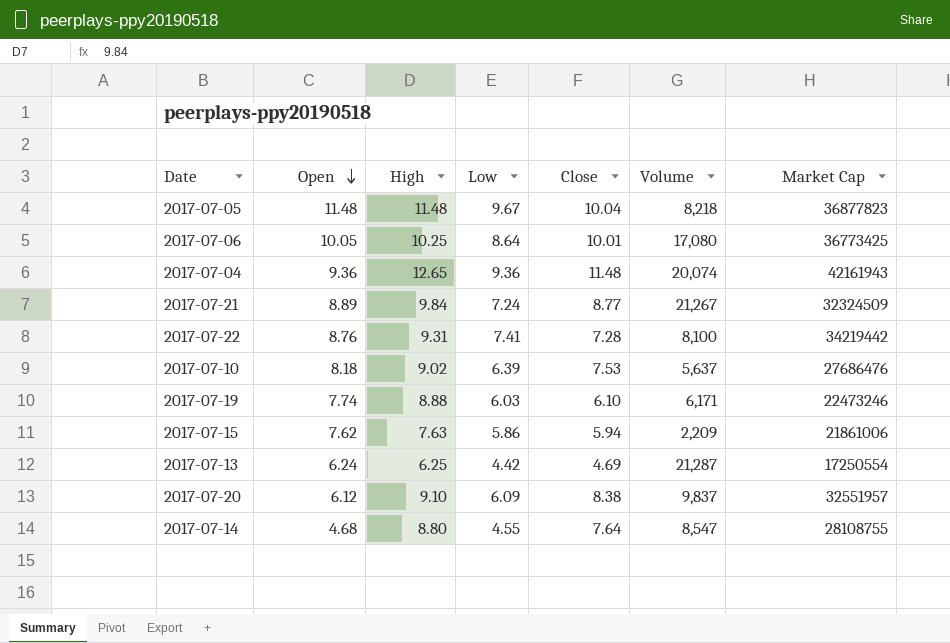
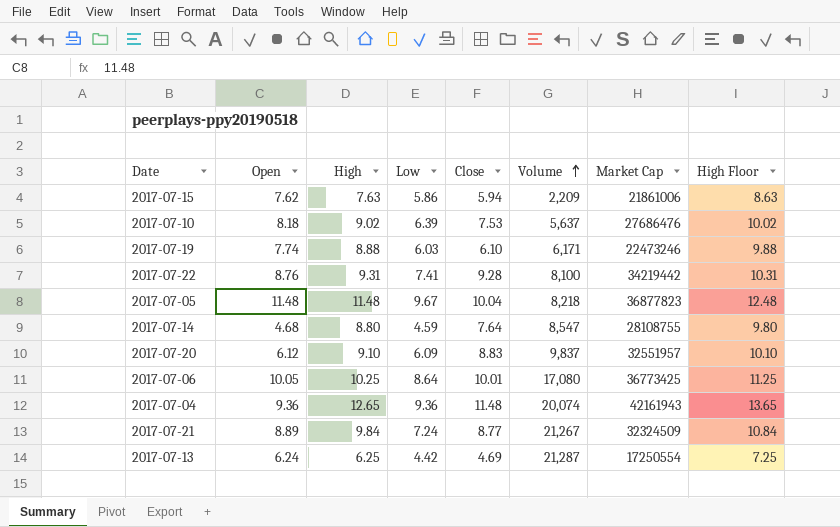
row order: Open descending -> Volume ascending
column High Floor | formula: none -> [High] + 1
2017-07-22 | Close: 7.28 -> 9.28
2017-07-14 | Low: 4.55 -> 4.59
2017-07-20 | Close: 8.38 -> 8.83

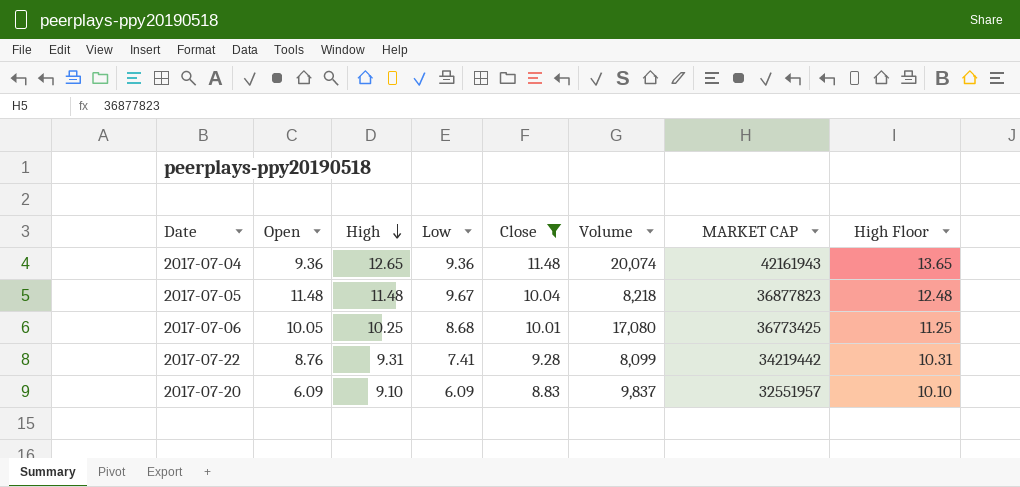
filter: none -> Close >= 8.83
row order: Volume ascending -> High descending
column name: Market Cap -> MARKET CAP
2017-07-06 | Low: 8.64 -> 8.68
2017-07-22 | Volume: 8,100 -> 8,099
2017-07-20 | Open: 6.12 -> 6.09

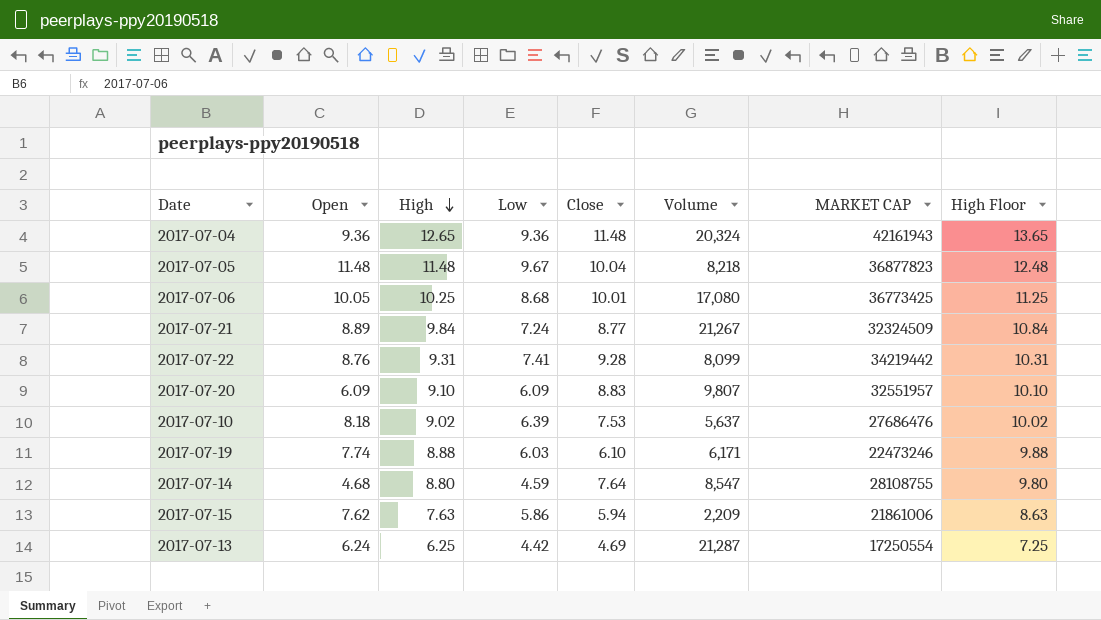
filter: Close >= 8.83 -> none
2017-07-04 | Volume: 20,074 -> 20,324
2017-07-20 | Volume: 9,837 -> 9,807

